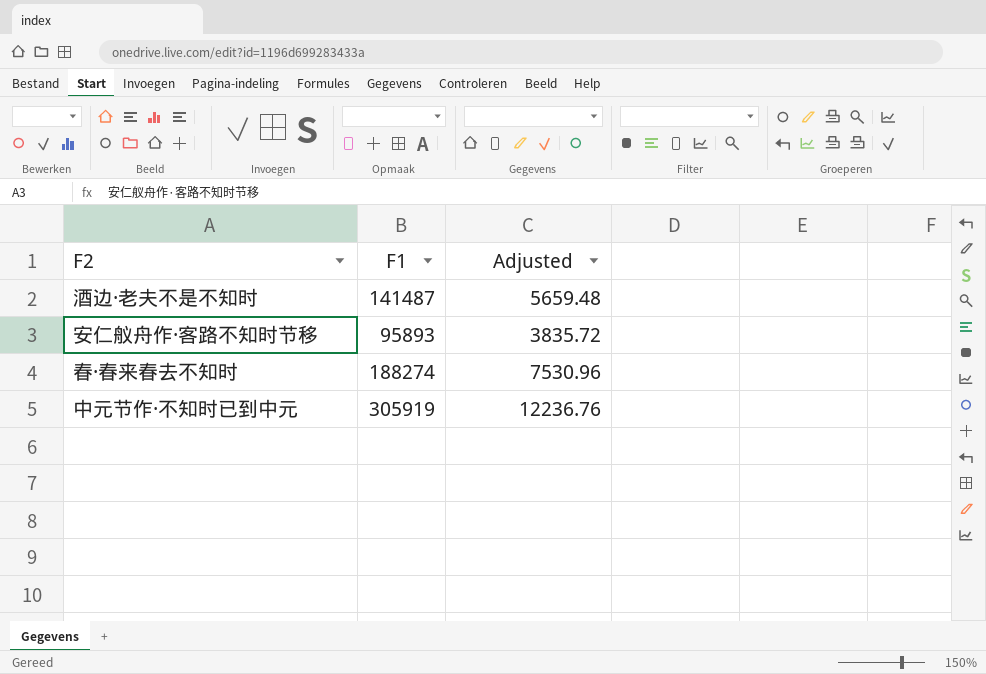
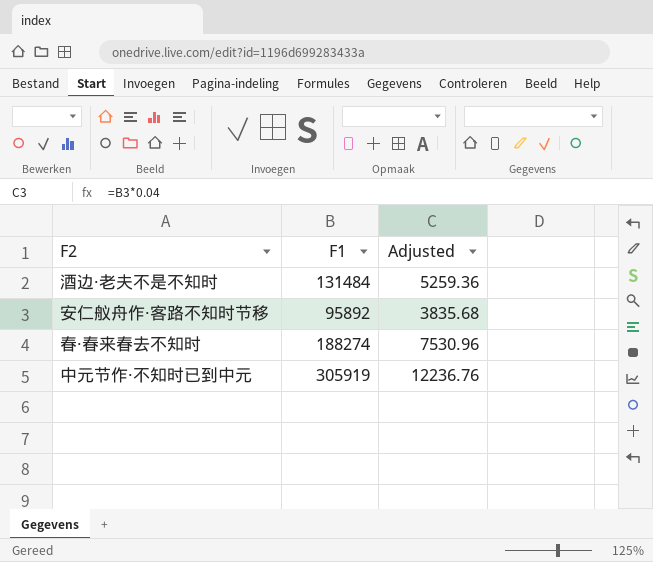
酒边·老夫不是不知时 | F1: 141487 -> 131484
酒边·老夫不是不知时 | Adjusted: 5659.48 -> 5259.36
安仁舣舟作·客路不知时节移 | F1: 95893 -> 95892
安仁舣舟作·客路不知时节移 | Adjusted: 3835.72 -> 3835.68

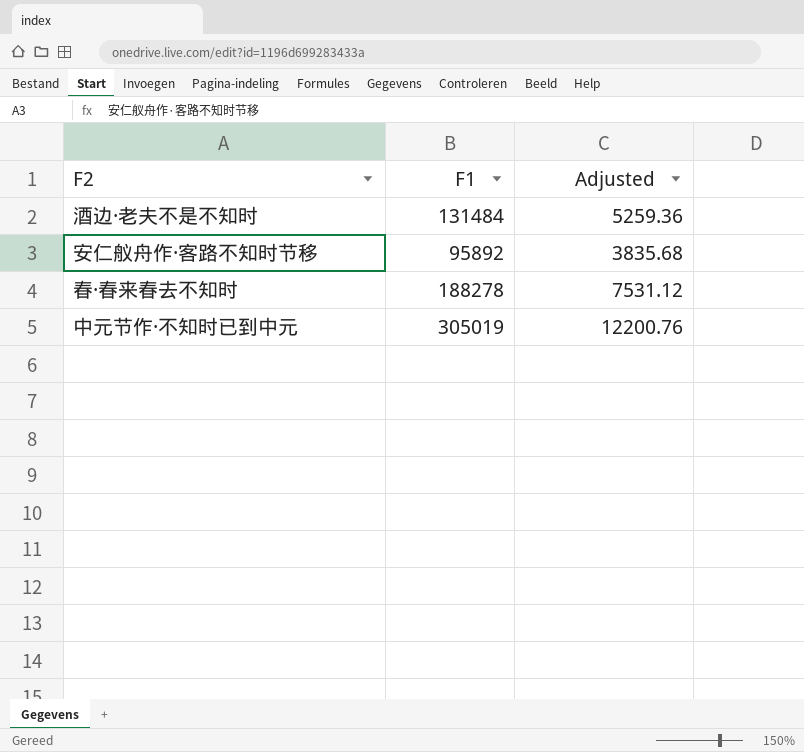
春·春来春去不知时 | F1: 188274 -> 188278
春·春来春去不知时 | Adjusted: 7530.96 -> 7531.12
中元节作·不知时已到中元 | F1: 305919 -> 305019
中元节作·不知时已到中元 | Adjusted: 12236.76 -> 12200.76

